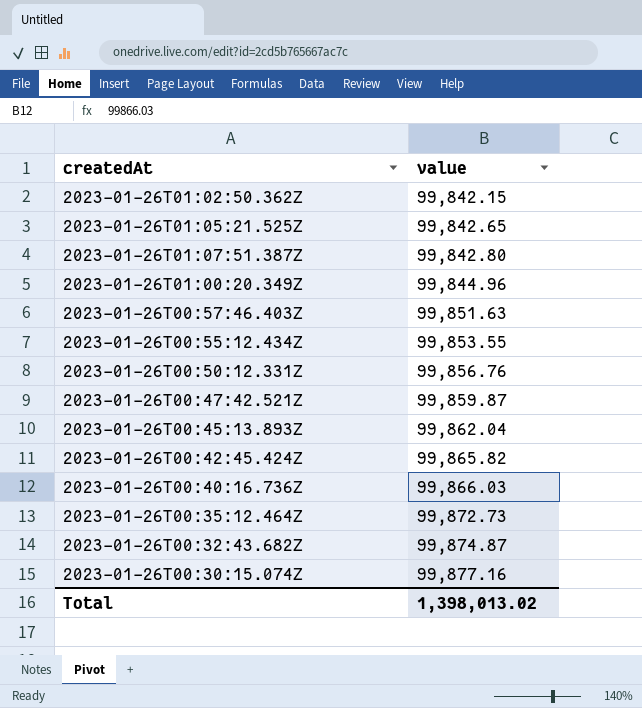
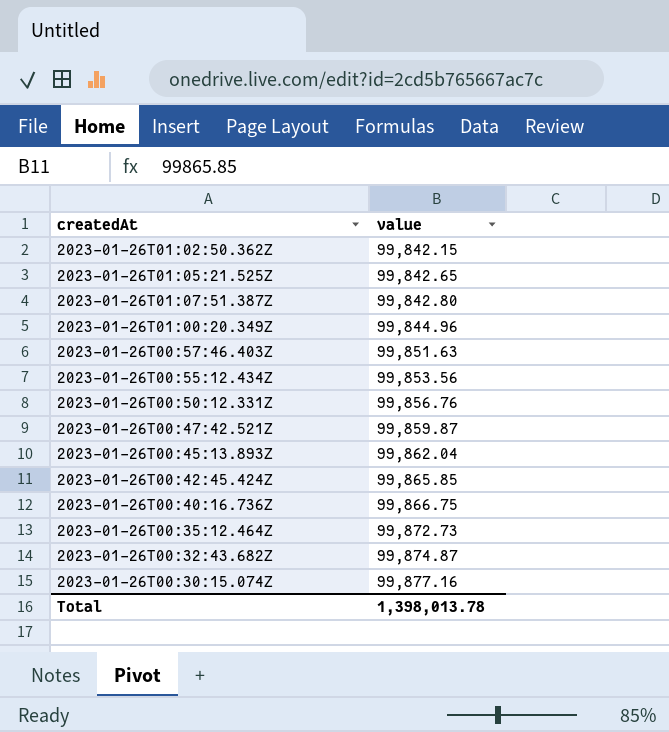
2023-01-26T00:55:12.434Z | value: 99,853.55 -> 99,853.56
2023-01-26T00:42:45.424Z | value: 99,865.82 -> 99,865.85
2023-01-26T00:40:16.736Z | value: 99,866.03 -> 99,866.75
Total | value: 1,398,013.02 -> 1,398,013.78

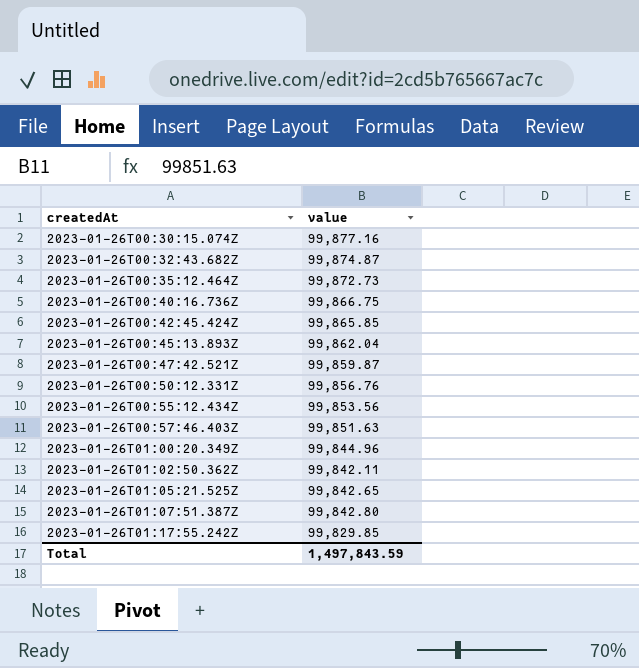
row order: value ascending -> createdAt ascending
2023-01-26T01:02:50.362Z | value: 99,842.15 -> 99,842.11
row 2023-01-26T01:17:55.242Z: none -> 99,829.85
Total | value: 1,398,013.78 -> 1,497,843.59

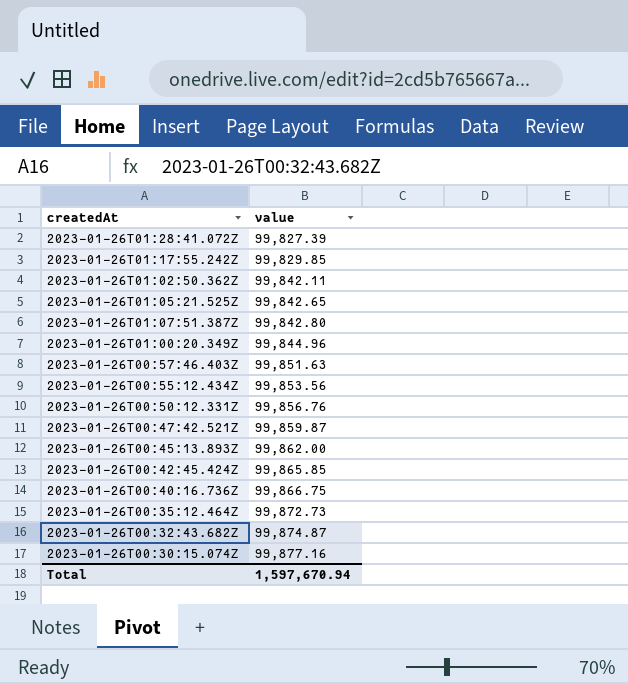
row order: createdAt ascending -> value ascending
row 2023-01-26T01:28:41.072Z: none -> 99,827.39
2023-01-26T00:45:13.893Z | value: 99,862.04 -> 99,862.00
Total | value: 1,497,843.59 -> 1,597,670.94

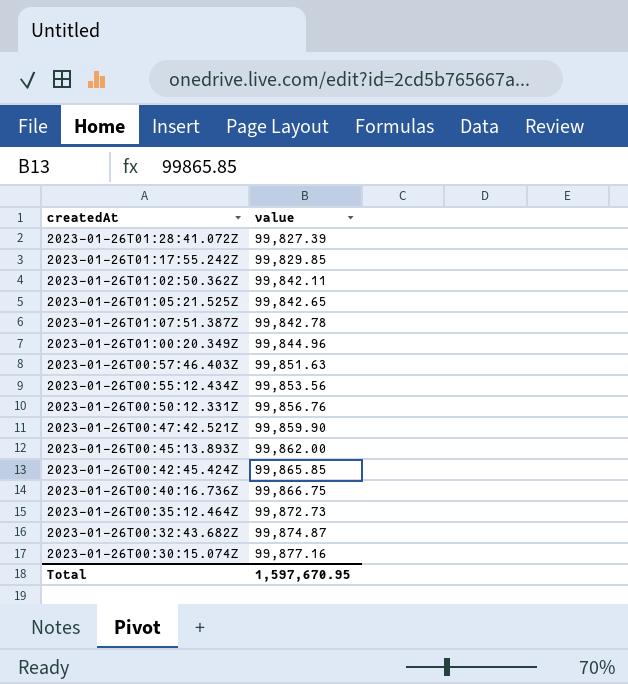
2023-01-26T01:07:51.387Z | value: 99,842.80 -> 99,842.78
2023-01-26T00:47:42.521Z | value: 99,859.87 -> 99,859.90
Total | value: 1,597,670.94 -> 1,597,670.95

